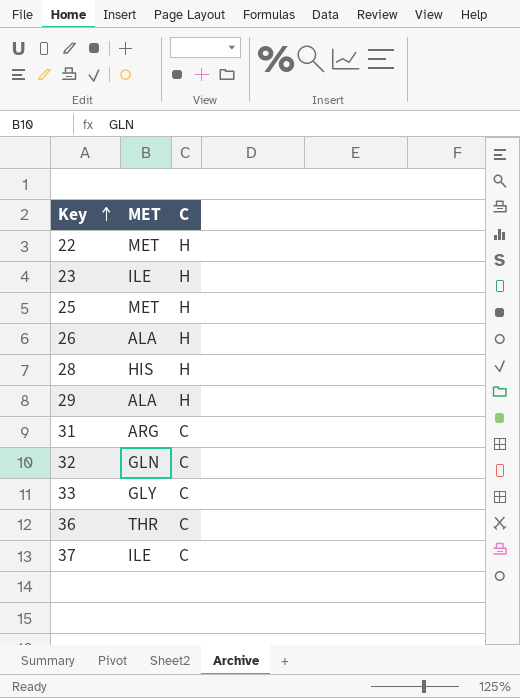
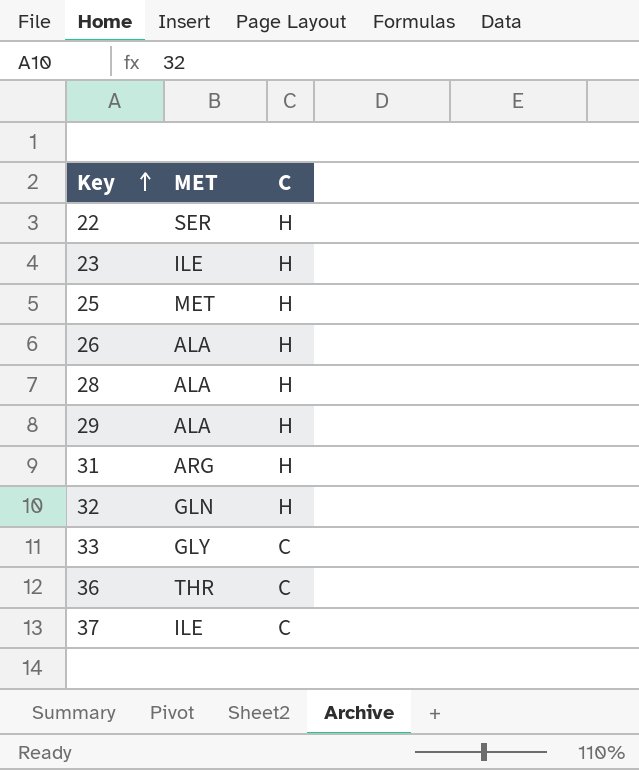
22 | MET: MET -> SER
28 | MET: HIS -> ALA
31 | C: C -> H
32 | C: C -> H

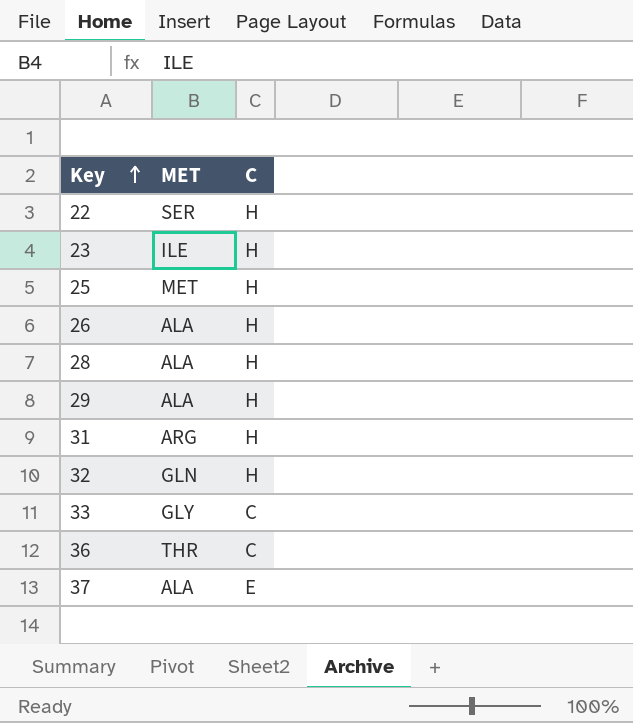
37 | MET: ILE -> ALA
37 | C: C -> E

